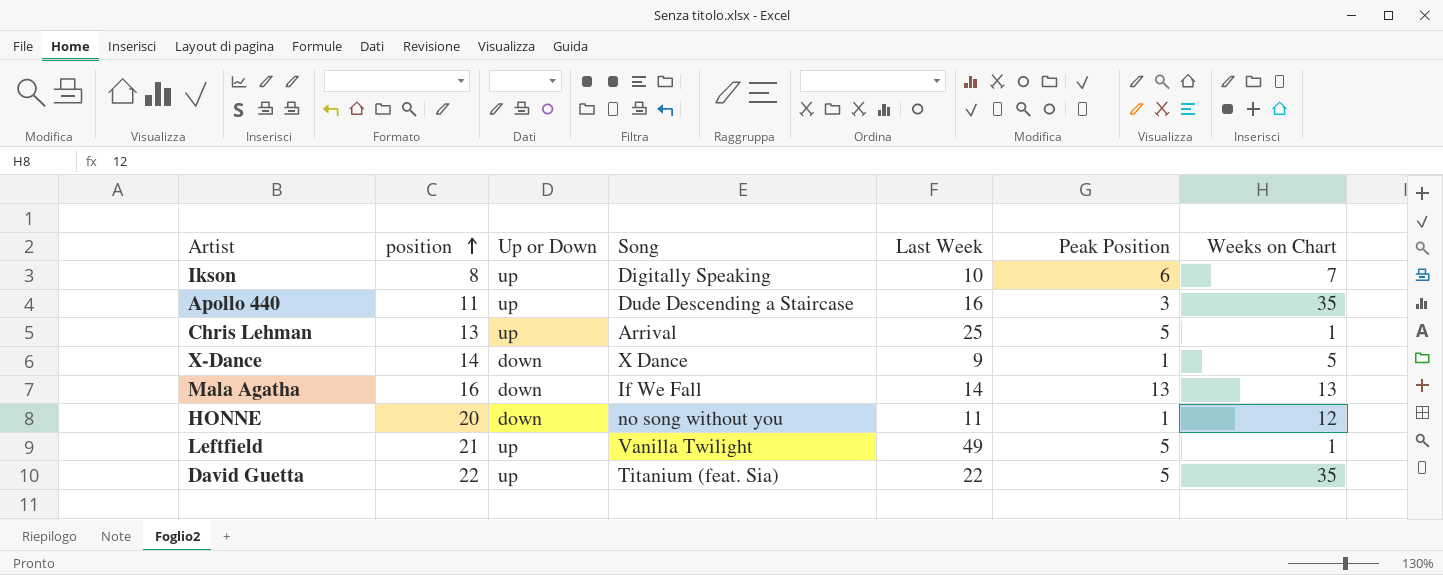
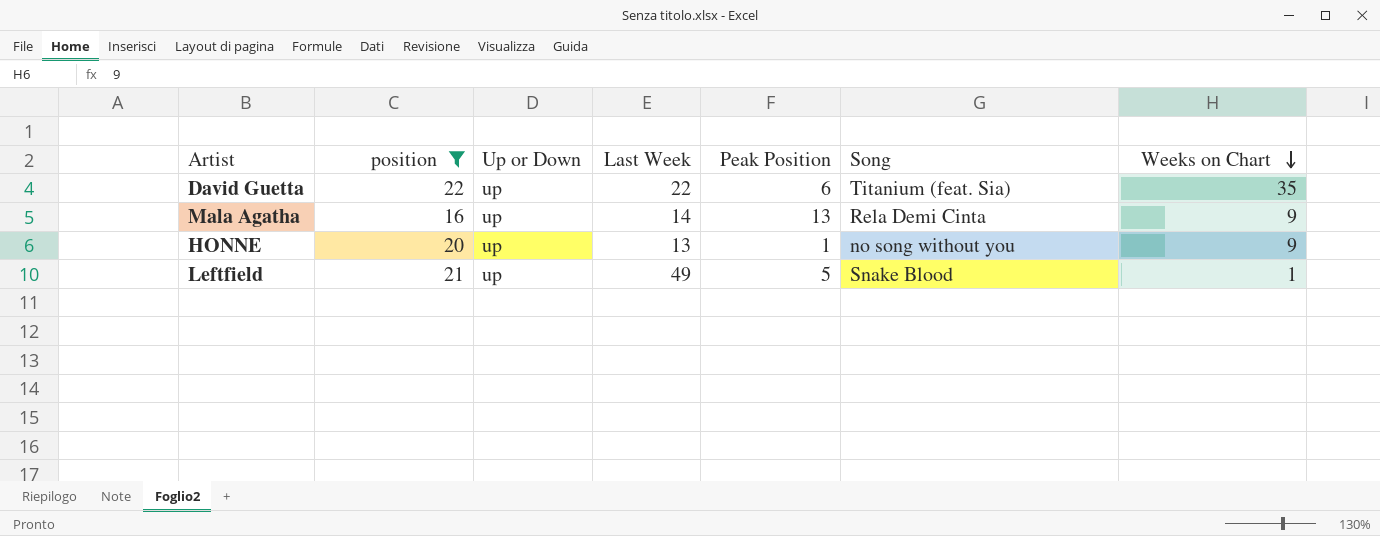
filter: none -> position >= 16
row order: position ascending -> Weeks on Chart descending
column Song | position: 4 -> 6
David Guetta | Peak Position: 5 -> 6
Mala Agatha | Up or Down: down -> up
Mala Agatha | Song: If We Fall -> Rela Demi Cinta
Mala Agatha | Weeks on Chart: 13 -> 9
HONNE | Up or Down: down -> up
HONNE | Last Week: 11 -> 13
HONNE | Weeks on Chart: 12 -> 9
Leftfield | Song: Vanilla Twilight -> Snake Blood

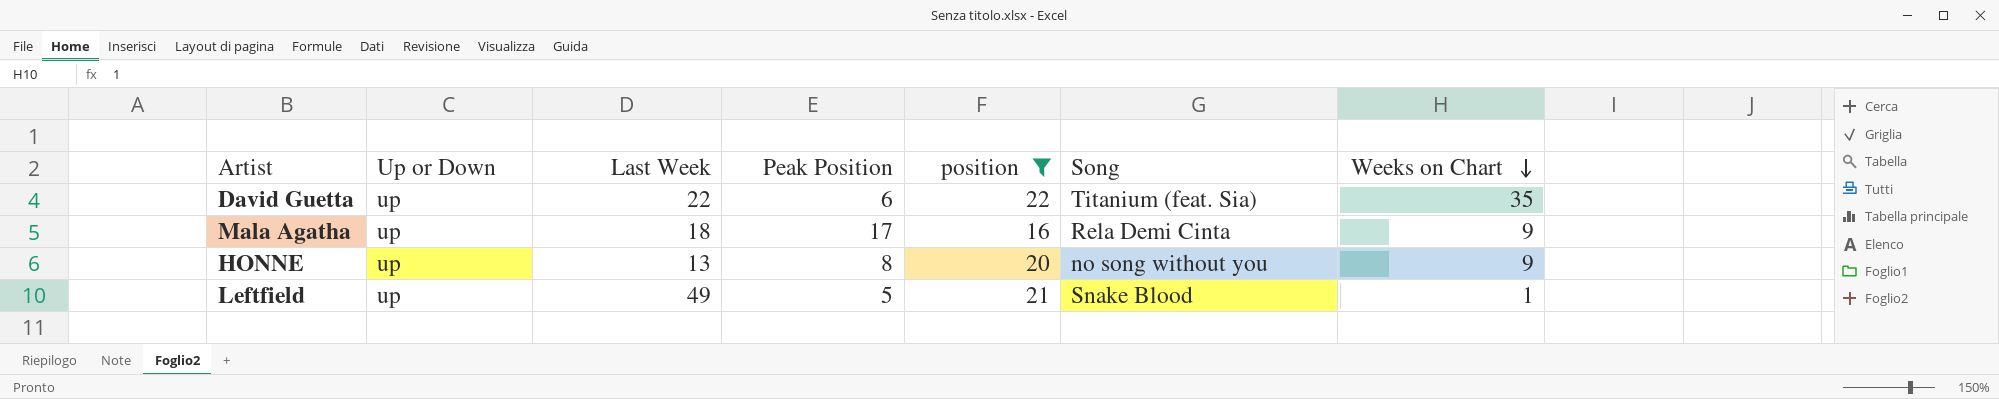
column position | position: 2 -> 5
Mala Agatha | Last Week: 14 -> 18
Mala Agatha | Peak Position: 13 -> 17
HONNE | Peak Position: 1 -> 8

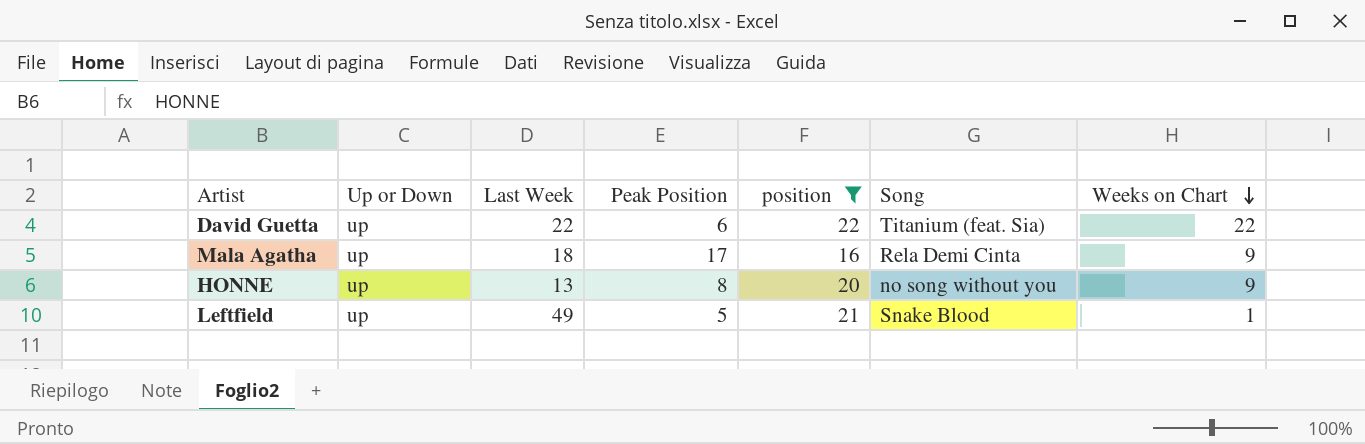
David Guetta | Weeks on Chart: 35 -> 22

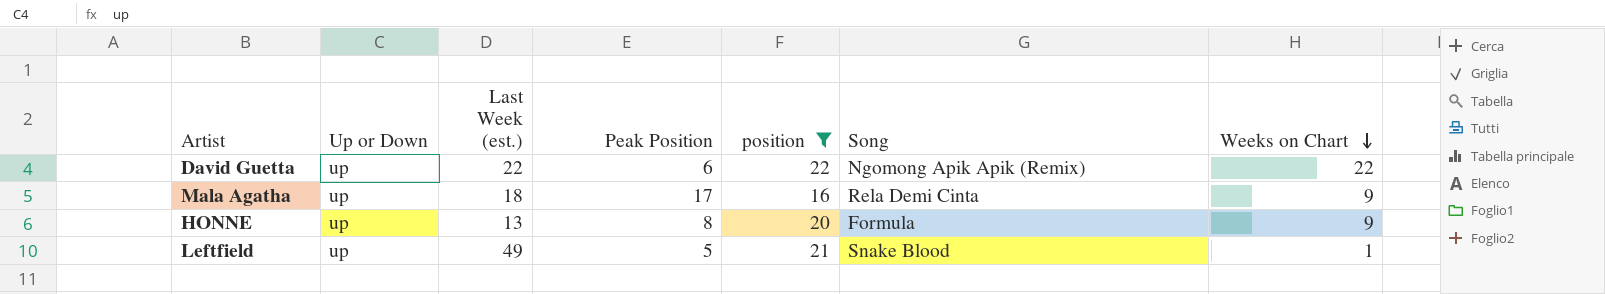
column name: Last Week -> Last Week (est.)
David Guetta | Song: Titanium (feat. Sia) -> Ngomong Apik Apik (Remix)
HONNE | Song: no song without you -> Formula

